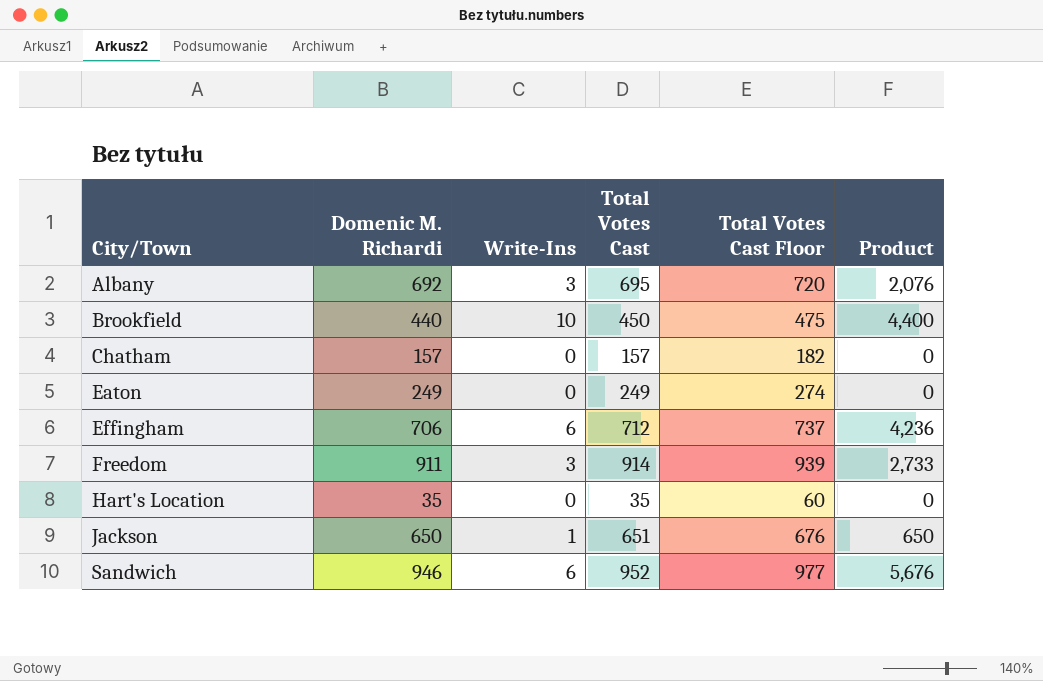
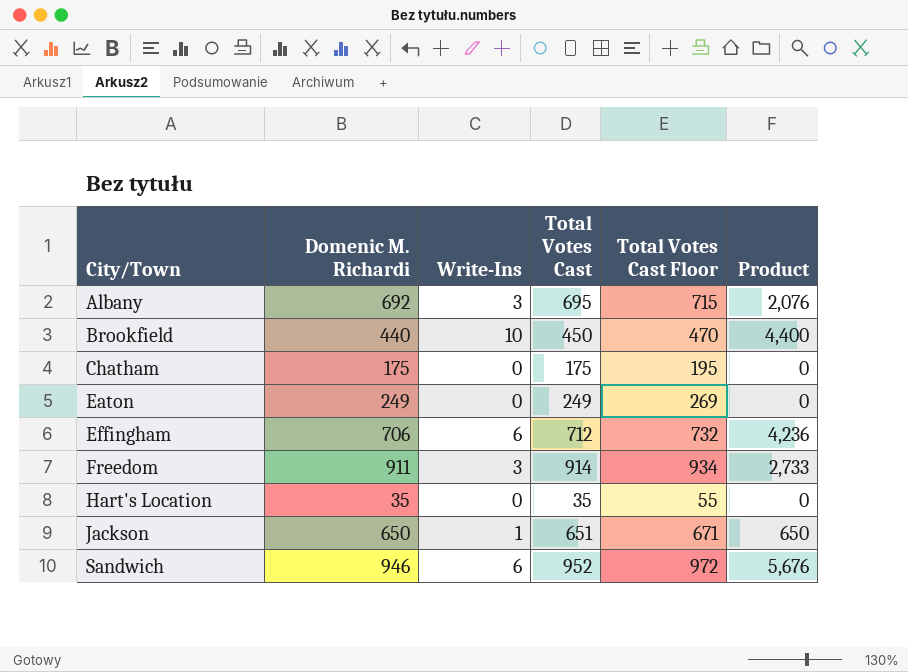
column Total Votes Cast Floor | formula: [Total Votes Cast] + 25 -> [Total Votes Cast] + 20
Chatham | Domenic M. Richardi: 157 -> 175
Chatham | Total Votes Cast: 157 -> 175

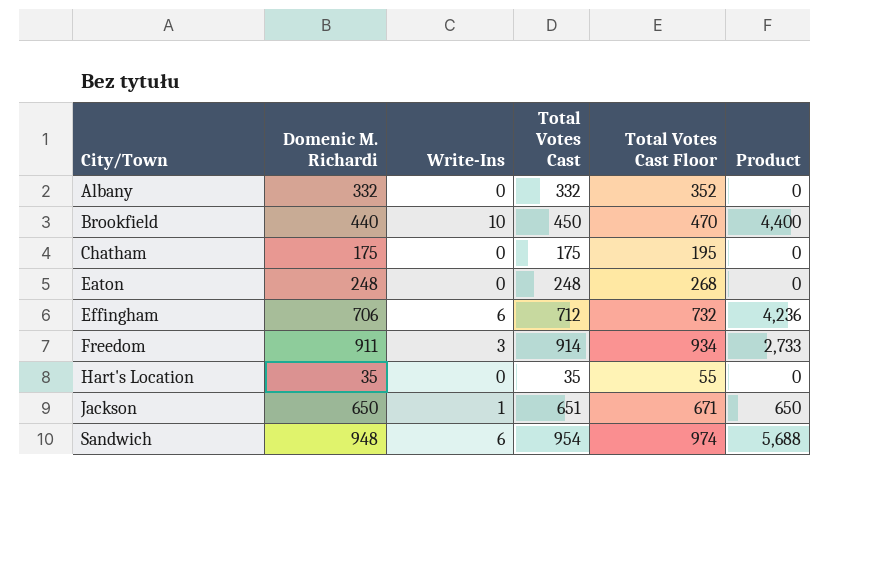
Albany | Domenic M. Richardi: 692 -> 332
Albany | Write-Ins: 3 -> 0
Albany | Total Votes Cast: 695 -> 332
Albany | Total Votes Cast Floor: 715 -> 352
Albany | Product: 2,076 -> 0
Eaton | Domenic M. Richardi: 249 -> 248
Eaton | Total Votes Cast: 249 -> 248
Eaton | Total Votes Cast Floor: 269 -> 268
Sandwich | Domenic M. Richardi: 946 -> 948
Sandwich | Total Votes Cast: 952 -> 954
Sandwich | Total Votes Cast Floor: 972 -> 974
Sandwich | Product: 5,676 -> 5,688

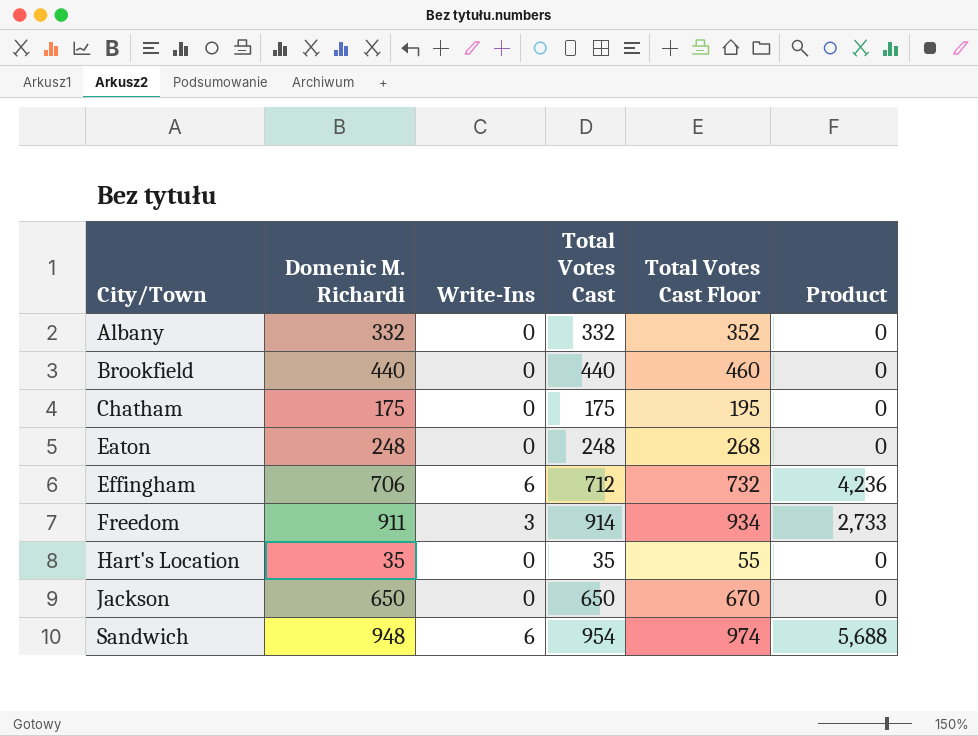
Brookfield | Write-Ins: 10 -> 0
Brookfield | Total Votes Cast: 450 -> 440
Brookfield | Total Votes Cast Floor: 470 -> 460
Brookfield | Product: 4,400 -> 0
Jackson | Write-Ins: 1 -> 0
Jackson | Total Votes Cast: 651 -> 650
Jackson | Total Votes Cast Floor: 671 -> 670
Jackson | Product: 650 -> 0

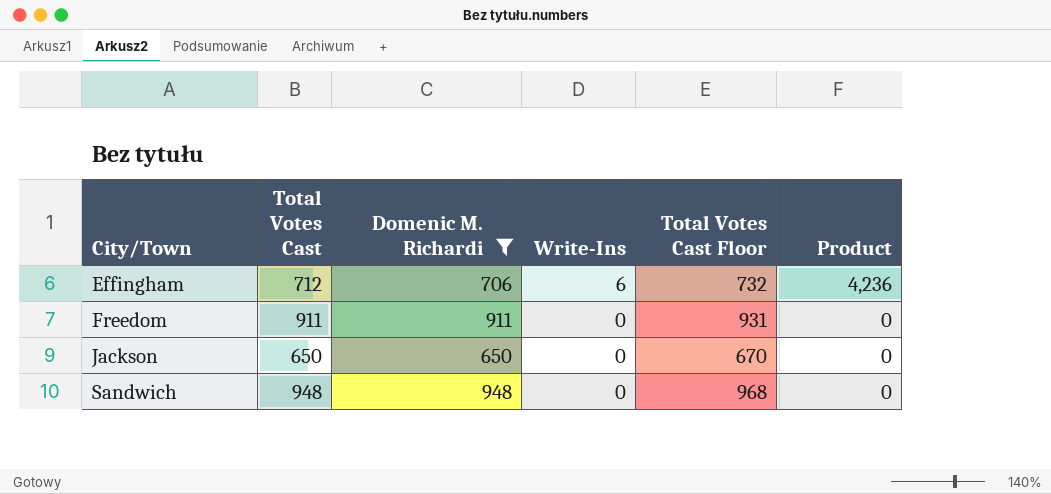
filter: none -> Domenic M. Richardi >= 650
column Total Votes Cast | position: 4 -> 2
Freedom | Total Votes Cast: 914 -> 911
Freedom | Write-Ins: 3 -> 0
Freedom | Total Votes Cast Floor: 934 -> 931
Freedom | Product: 2,733 -> 0
Sandwich | Total Votes Cast: 954 -> 948
Sandwich | Write-Ins: 6 -> 0
Sandwich | Total Votes Cast Floor: 974 -> 968
Sandwich | Product: 5,688 -> 0

